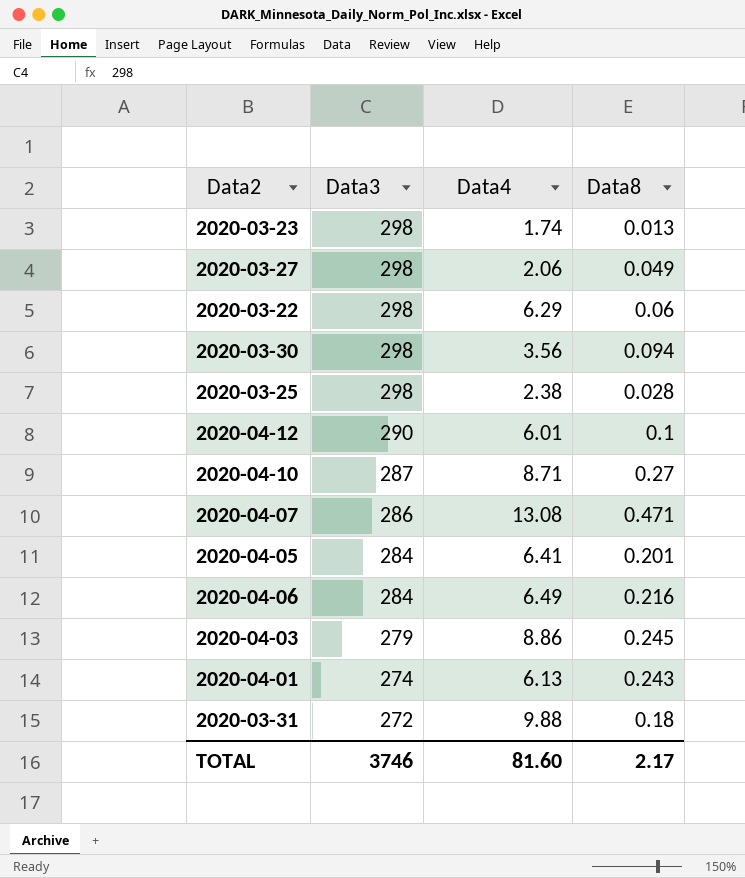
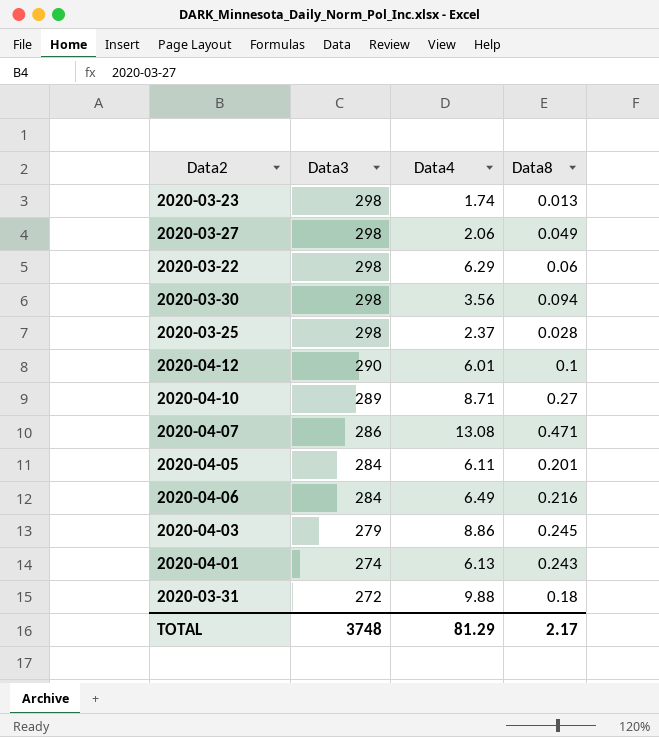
2020-03-25 | Data4: 2.38 -> 2.37
2020-04-10 | Data3: 287 -> 289
2020-04-05 | Data4: 6.41 -> 6.11
TOTAL | Data3: 3746 -> 3748
TOTAL | Data4: 81.60 -> 81.29

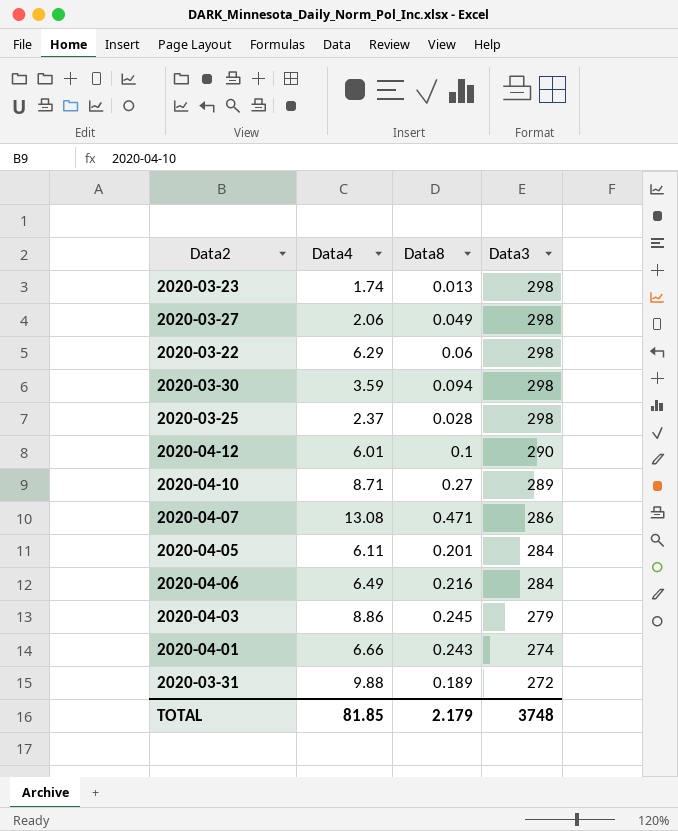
column Data3 | position: 2 -> 4
2020-03-30 | Data4: 3.56 -> 3.59
2020-04-01 | Data4: 6.13 -> 6.66
2020-03-31 | Data8: 0.18 -> 0.189
TOTAL | Data4: 81.29 -> 81.85
TOTAL | Data8: 2.17 -> 2.179

